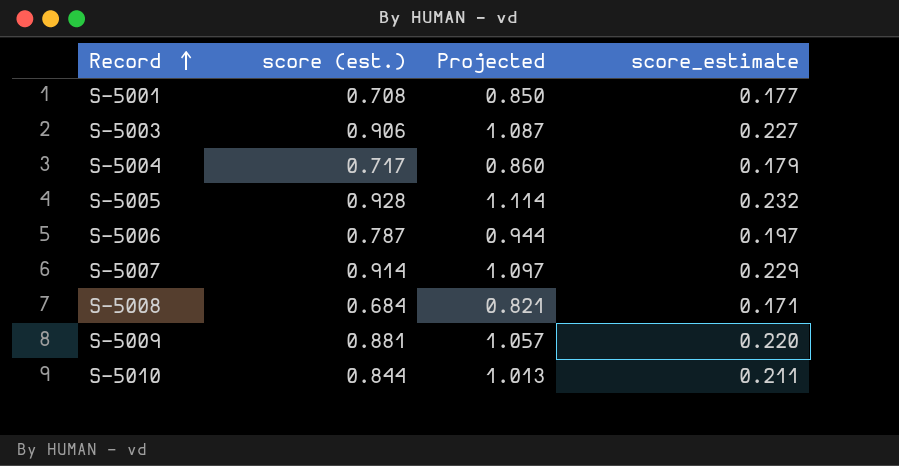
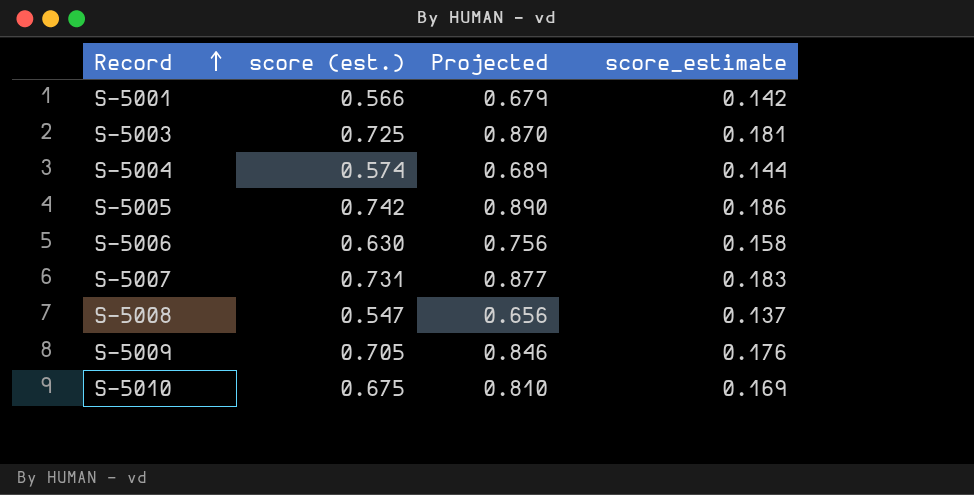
S-5001 | score (est.): 0.708 -> 0.566
S-5001 | Projected: 0.850 -> 0.679
S-5001 | score_estimate: 0.177 -> 0.142
S-5003 | score (est.): 0.906 -> 0.725
S-5003 | Projected: 1.087 -> 0.870
S-5003 | score_estimate: 0.227 -> 0.181
S-5004 | score (est.): 0.717 -> 0.574
S-5004 | Projected: 0.860 -> 0.689
S-5004 | score_estimate: 0.179 -> 0.144
S-5005 | score (est.): 0.928 -> 0.742
S-5005 | Projected: 1.114 -> 0.890
S-5005 | score_estimate: 0.232 -> 0.186
S-5006 | score (est.): 0.787 -> 0.630
S-5006 | Projected: 0.944 -> 0.756
S-5006 | score_estimate: 0.197 -> 0.158
S-5007 | score (est.): 0.914 -> 0.731
S-5007 | Projected: 1.097 -> 0.877
S-5007 | score_estimate: 0.229 -> 0.183
S-5008 | score (est.): 0.684 -> 0.547
S-5008 | Projected: 0.821 -> 0.656
S-5008 | score_estimate: 0.171 -> 0.137
S-5009 | score (est.): 0.881 -> 0.705
S-5009 | Projected: 1.057 -> 0.846
S-5009 | score_estimate: 0.220 -> 0.176
S-5010 | score (est.): 0.844 -> 0.675
S-5010 | Projected: 1.013 -> 0.810
S-5010 | score_estimate: 0.211 -> 0.169

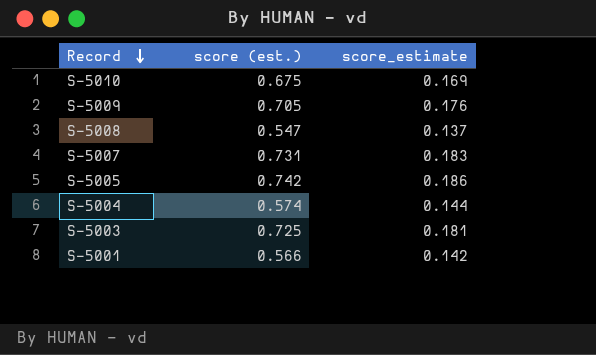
row order: Record ascending -> Record descending
column Projected | formula: [score (est.)] * 1.2 -> none
row S-5006: 0.630 | 0.756 | 0.158 -> none

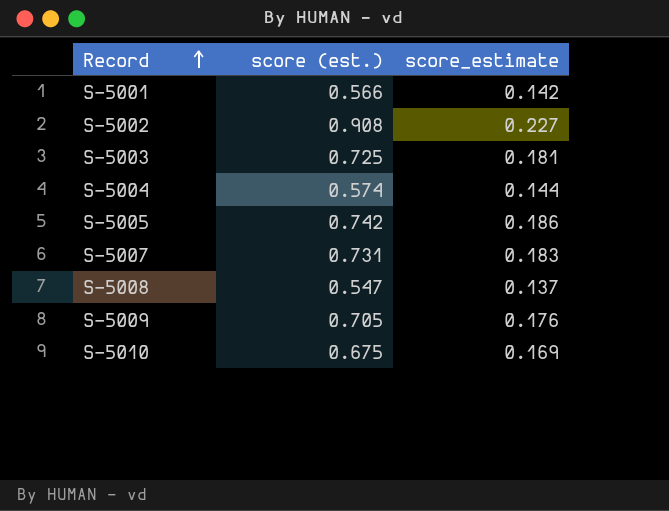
row order: Record descending -> Record ascending
row S-5002: none -> 0.908 | 0.227

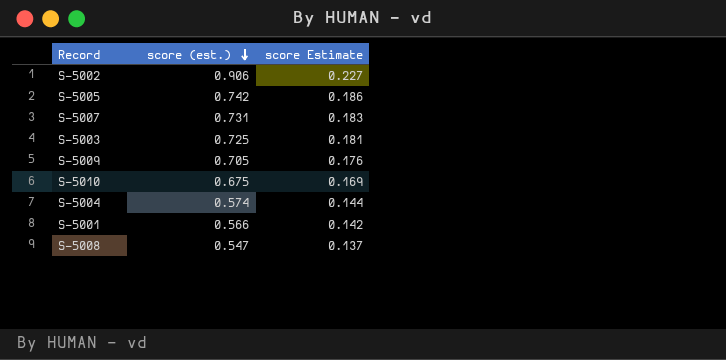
row order: Record ascending -> score (est.) descending
column name: score_estimate -> score Estimate
S-5002 | score (est.): 0.908 -> 0.906

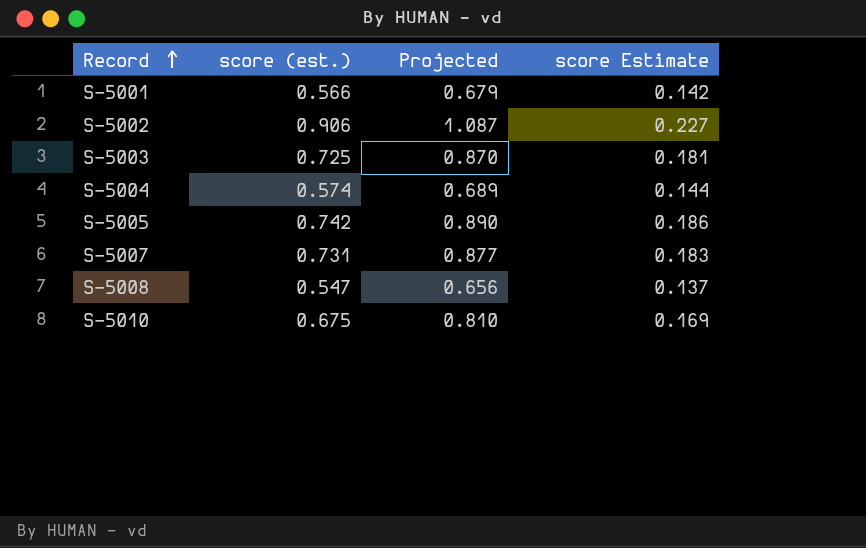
row order: score (est.) descending -> Record ascending
column Projected | formula: none -> [score (est.)] * 1.2
row S-5009: 0.705 | 0.176 -> none

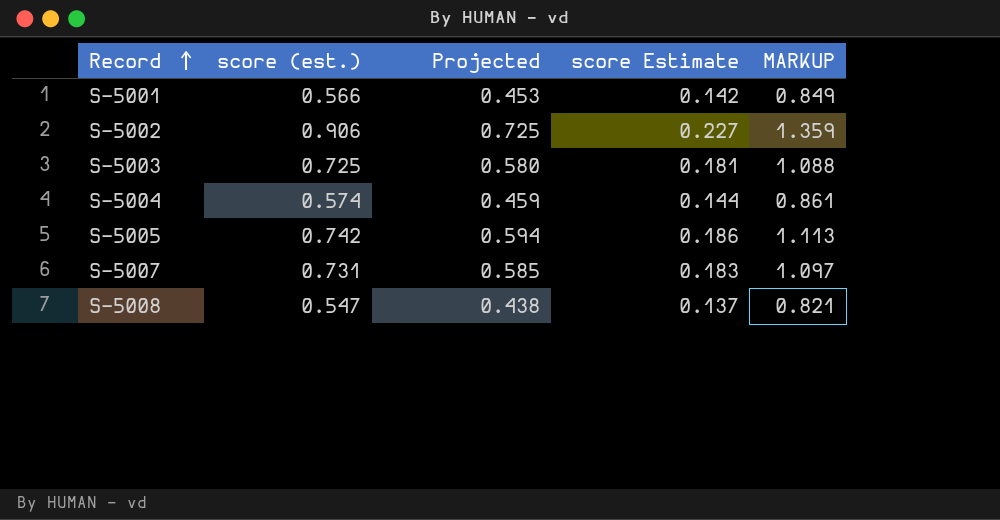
column Projected | formula: [score (est.)] * 1.2 -> [score (est.)] * 0.8
column MARKUP | formula: none -> [score (est.)] * 1.5
row S-5010: 0.675 | 0.810 | 0.169 -> none

